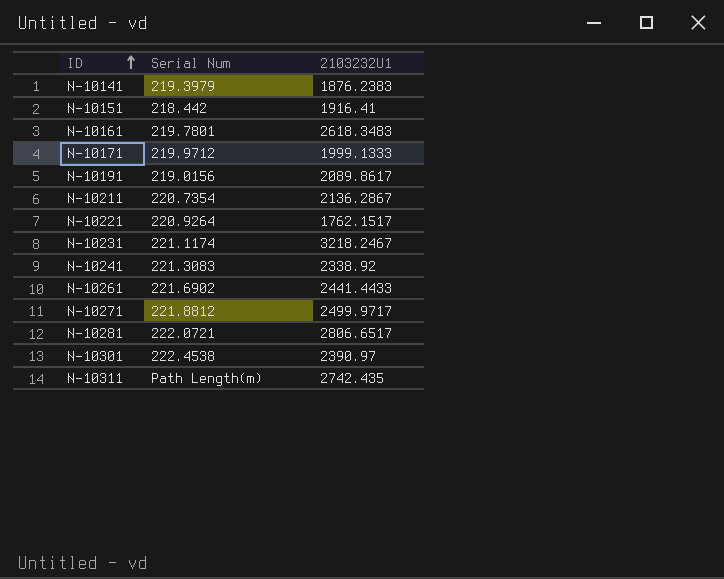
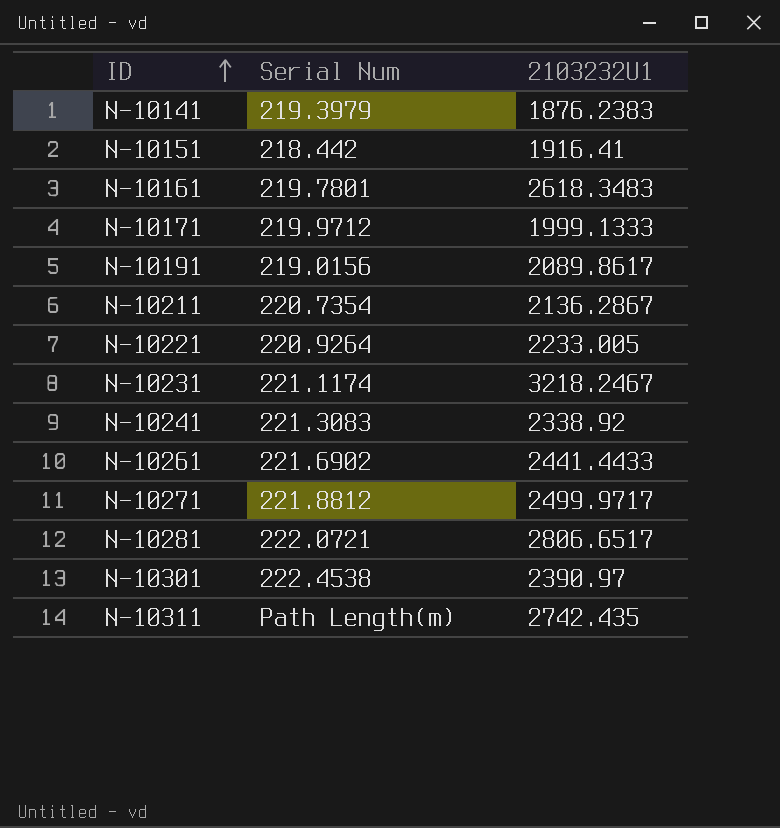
N-10221 | 2103232U1: 1762.1517 -> 2233.005

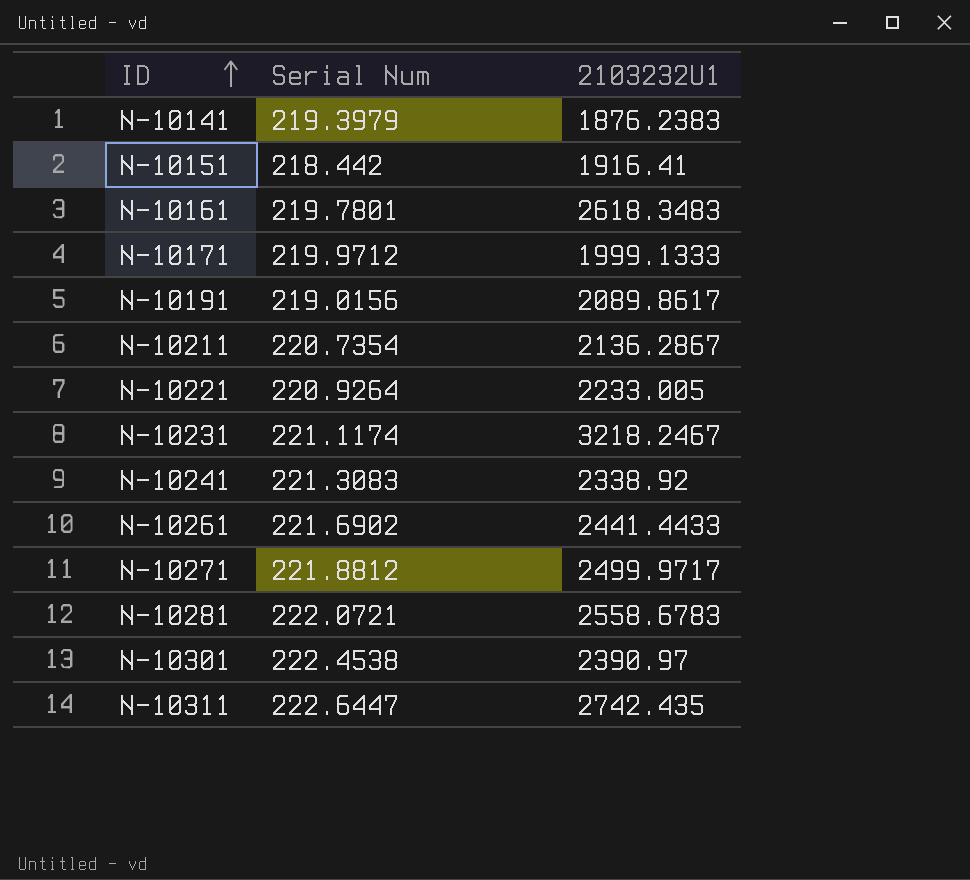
N-10281 | 2103232U1: 2806.6517 -> 2558.6783
N-10311 | Serial Num: Path Length(m) -> 222.6447

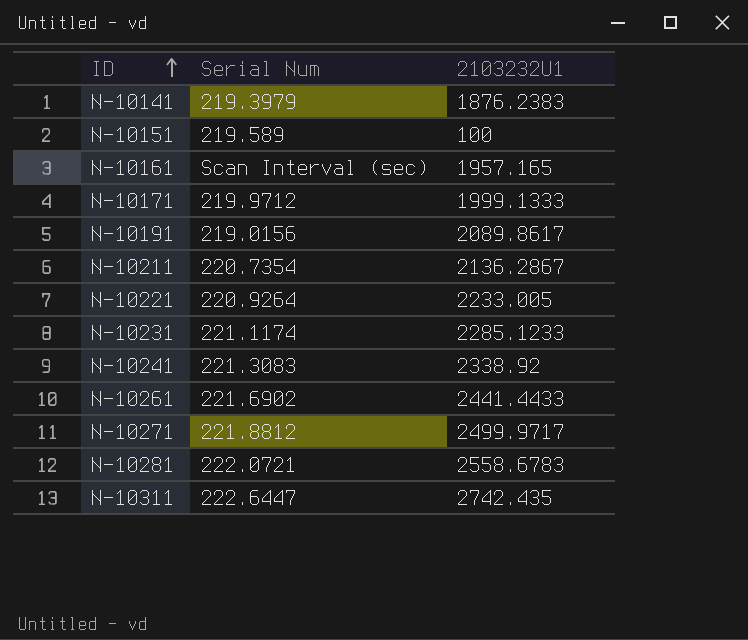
row N-10301: 222.4538 | 2390.97 -> none
N-10151 | Serial Num: 218.442 -> 219.589
N-10151 | 2103232U1: 1916.41 -> 100
N-10161 | Serial Num: 219.7801 -> Scan Interval (sec)
N-10161 | 2103232U1: 2618.3483 -> 1957.165
N-10231 | 2103232U1: 3218.2467 -> 2285.1233

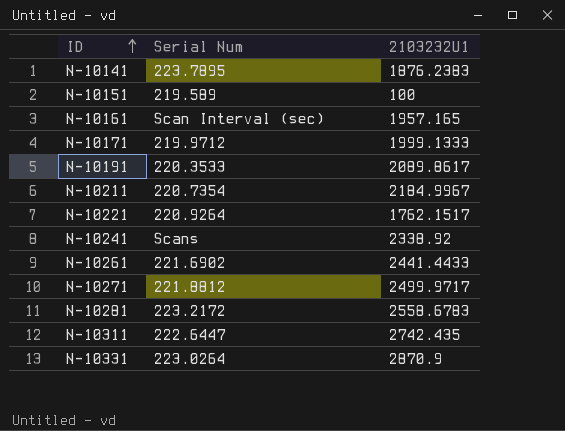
row N-10231: 221.1174 | 2285.1233 -> none
N-10141 | Serial Num: 219.3979 -> 223.7895
N-10191 | Serial Num: 219.0156 -> 220.3533
N-10211 | 2103232U1: 2136.2867 -> 2184.9967
N-10221 | 2103232U1: 2233.005 -> 1762.1517
N-10241 | Serial Num: 221.3083 -> Scans
N-10281 | Serial Num: 222.0721 -> 223.2172
row N-10331: none -> 223.0264 | 2870.9

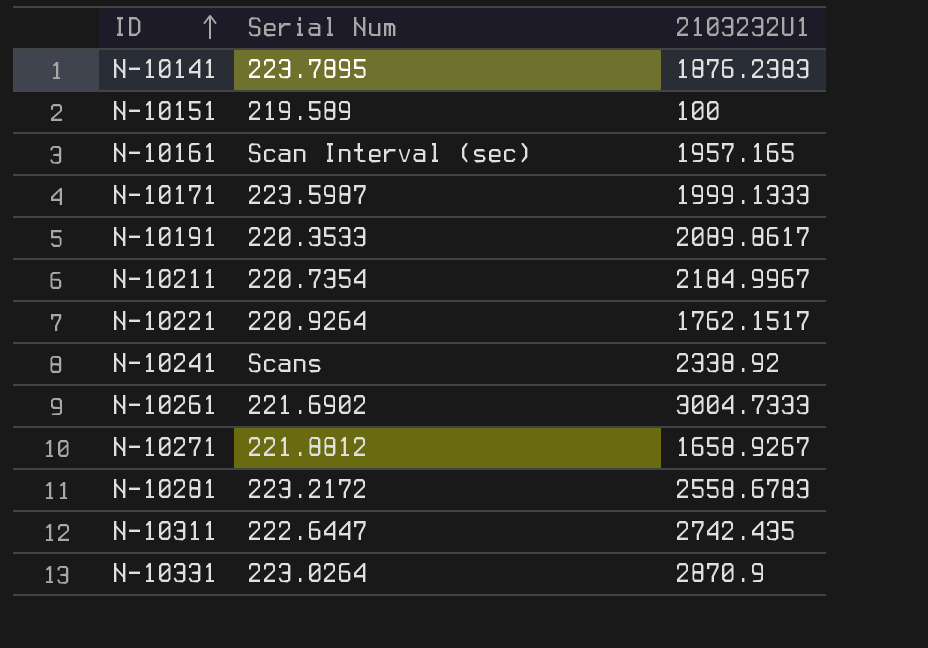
N-10171 | Serial Num: 219.9712 -> 223.5987
N-10261 | 2103232U1: 2441.4433 -> 3004.7333
N-10271 | 2103232U1: 2499.9717 -> 1658.9267

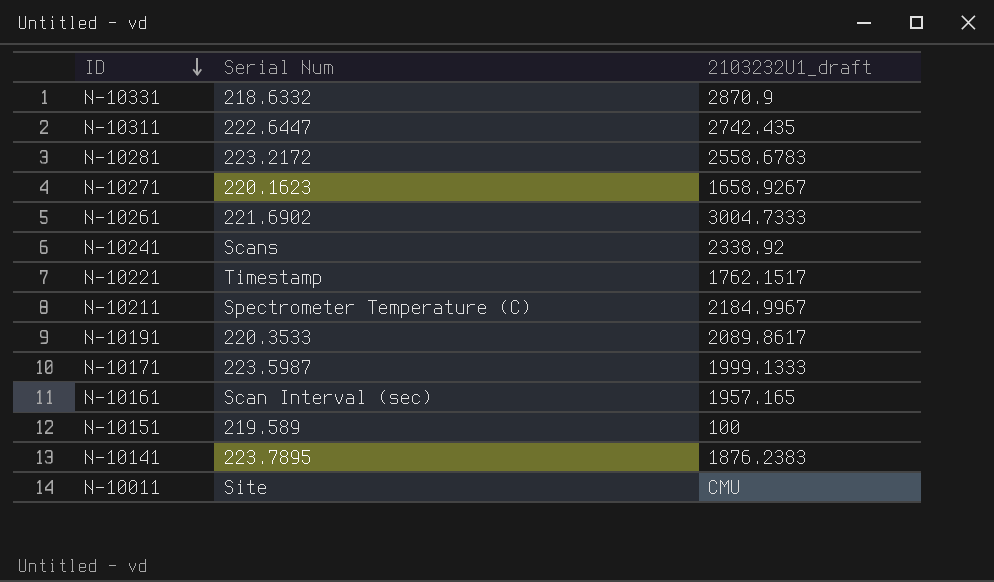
row order: ID ascending -> ID descending
column name: 2103232U1 -> 2103232U1_draft
N-10331 | Serial Num: 223.0264 -> 218.6332
N-10271 | Serial Num: 221.8812 -> 220.1623
N-10221 | Serial Num: 220.9264 -> Timestamp
N-10211 | Serial Num: 220.7354 -> Spectrometer Temperature (C)
row N-10011: none -> Site | CMU

